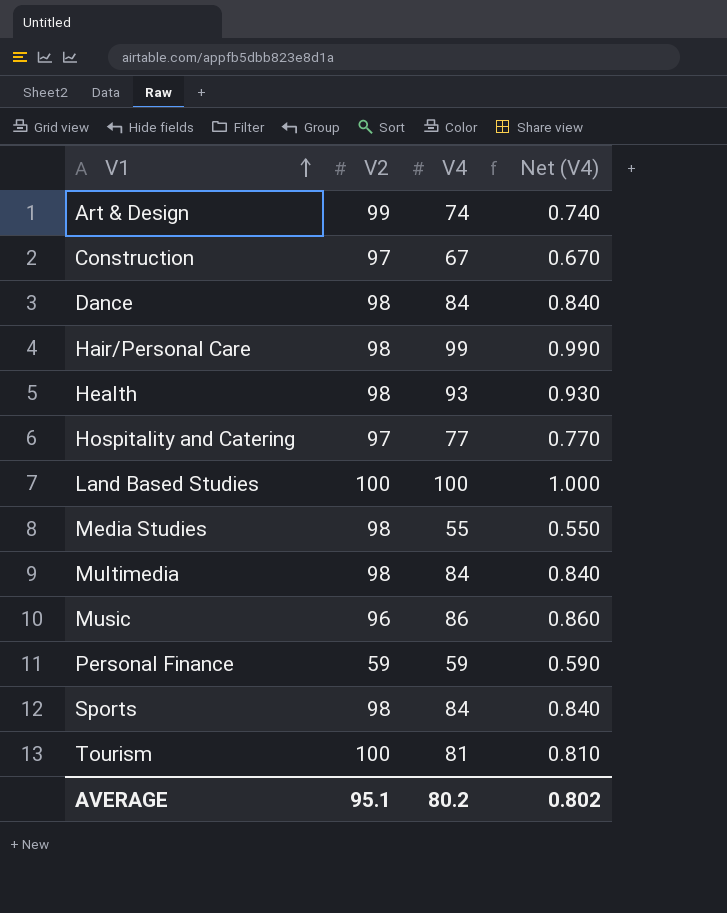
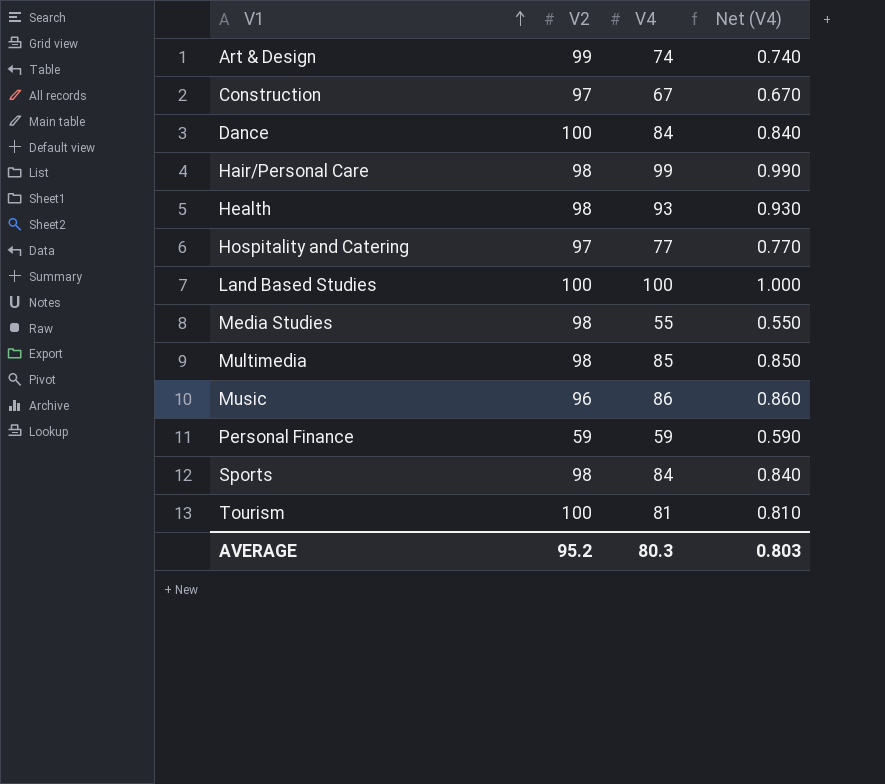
Dance | V2: 98 -> 100
Multimedia | V4: 84 -> 85
Multimedia | Net (V4): 0.840 -> 0.850
AVERAGE | V2: 95.1 -> 95.2
AVERAGE | V4: 80.2 -> 80.3
AVERAGE | Net (V4): 0.802 -> 0.803

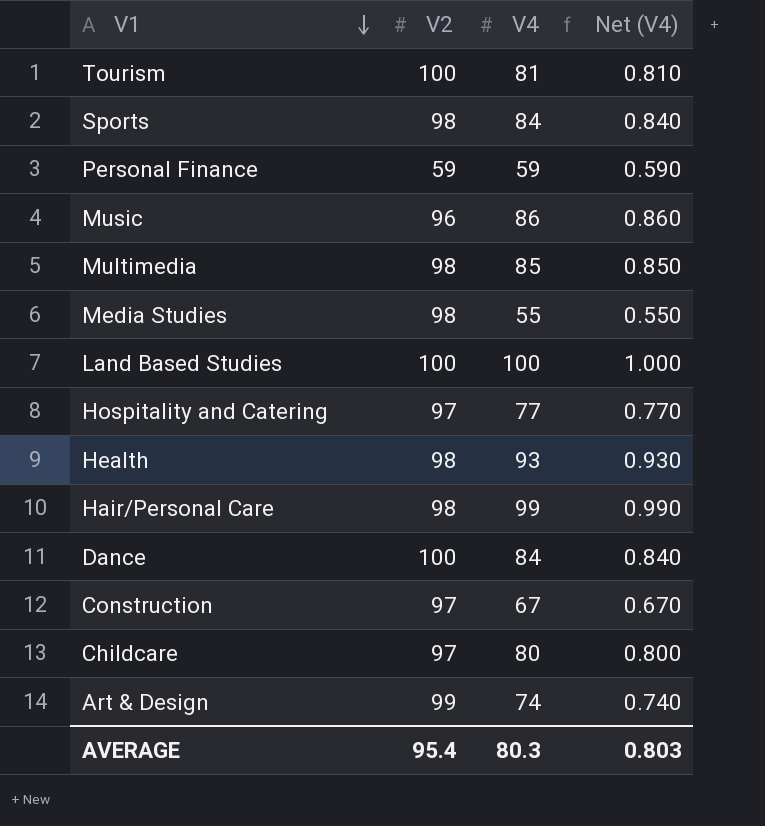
row order: V1 ascending -> V1 descending
row Childcare: none -> 97 | 80 | 0.800
AVERAGE | V2: 95.2 -> 95.4

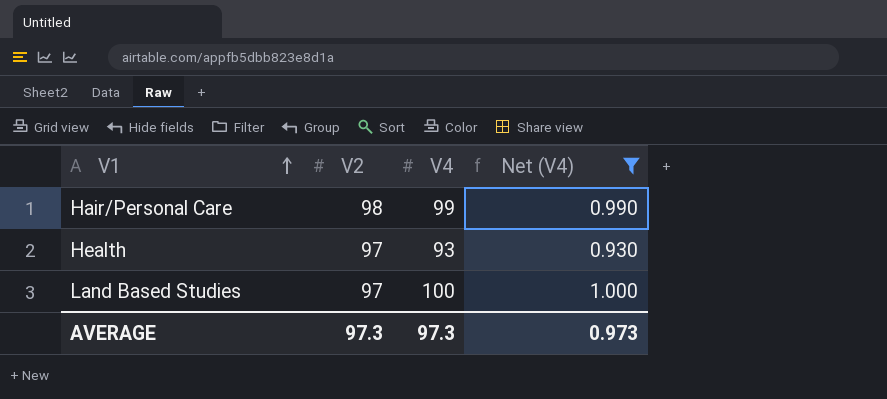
filter: none -> Net (V4) >= 0.930
row order: V1 descending -> V1 ascending
Health | V2: 98 -> 97
Land Based Studies | V2: 100 -> 97
AVERAGE | V2: 95.4 -> 97.3
AVERAGE | V4: 80.3 -> 97.3
AVERAGE | Net (V4): 0.803 -> 0.973

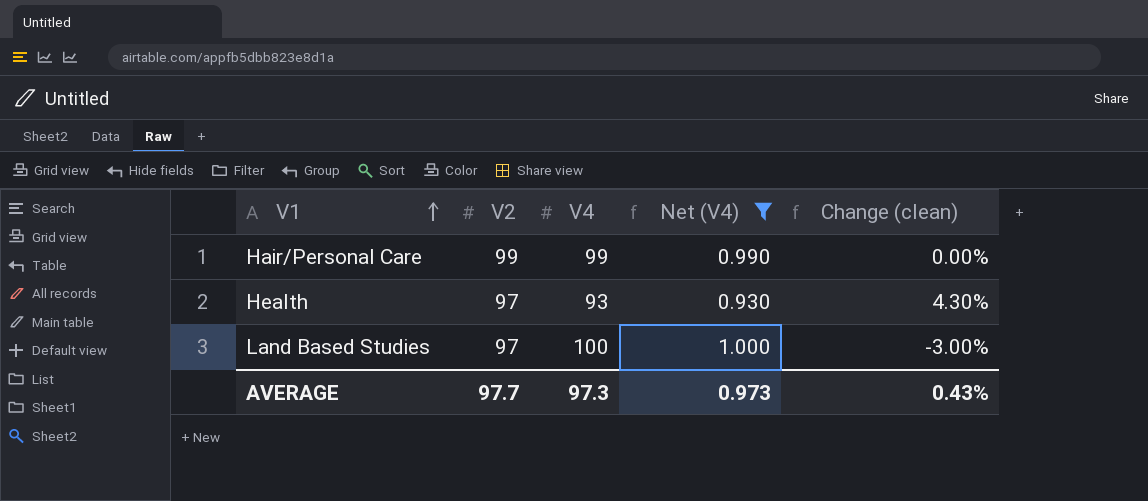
column Change (clean) | formula: none -> ([V2] - [V4]) / [V4]
Hair/Personal Care | V2: 98 -> 99
AVERAGE | V2: 97.3 -> 97.7

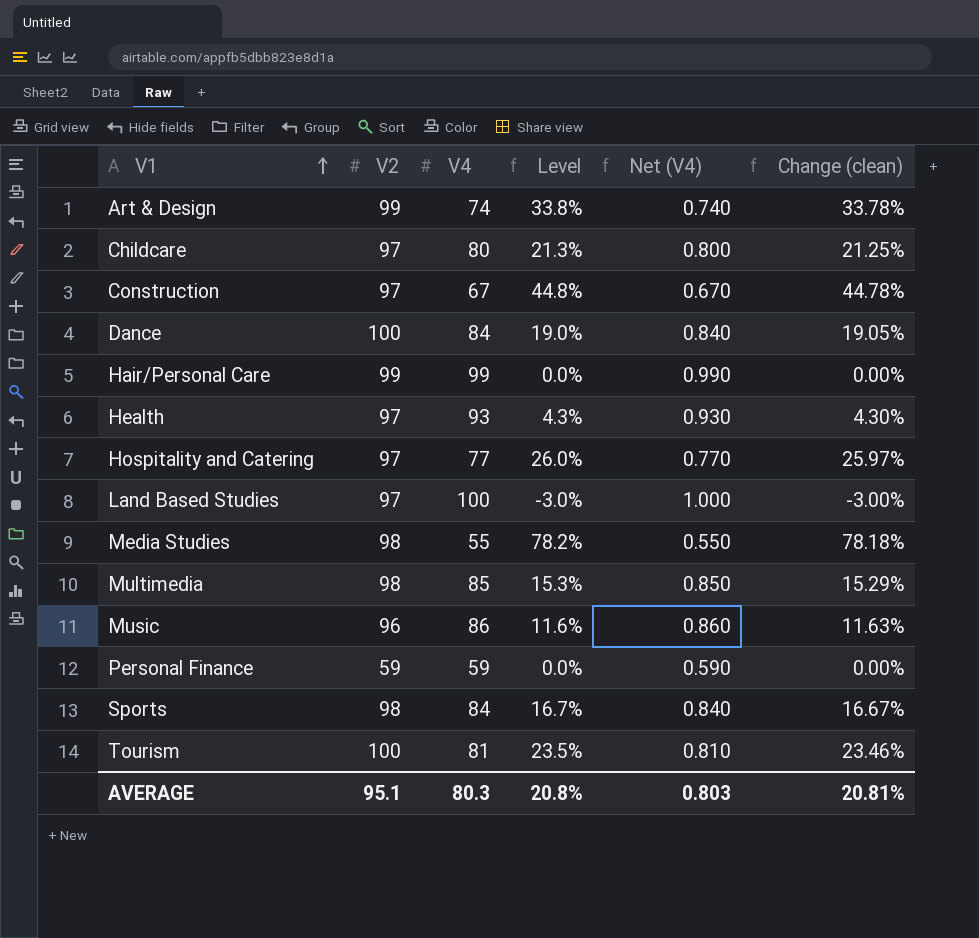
filter: Net (V4) >= 0.930 -> none
column Level | formula: none -> ([V2] - [V4]) / [V4]
AVERAGE | V2: 97.7 -> 95.1
AVERAGE | V4: 97.3 -> 80.3
AVERAGE | Net (V4): 0.973 -> 0.803
AVERAGE | Change (clean): 0.43% -> 20.81%

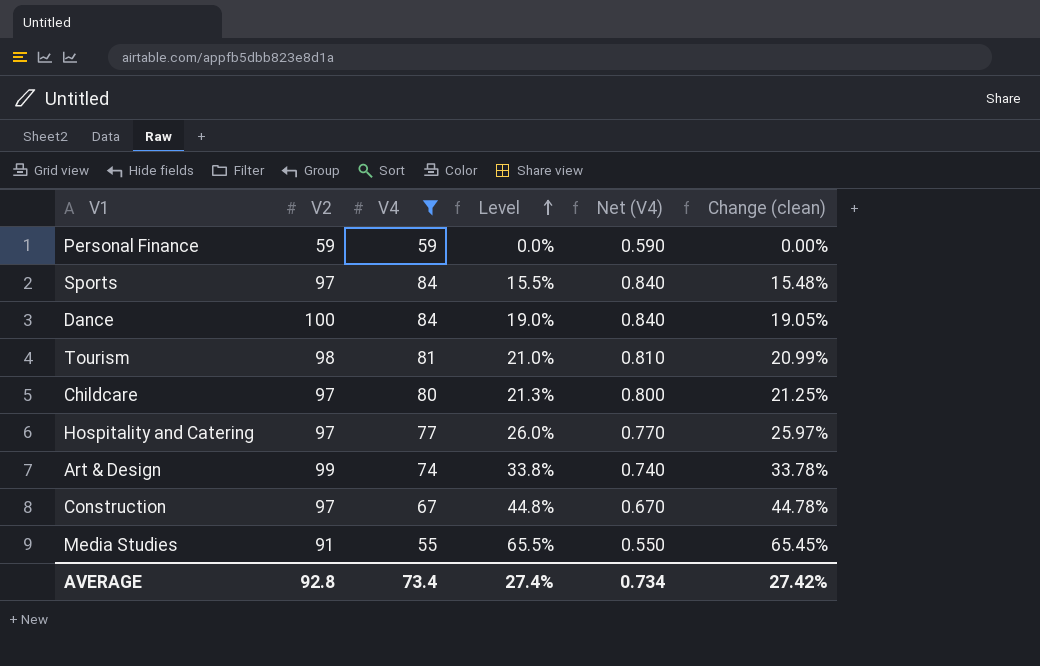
filter: none -> V4 <= 84
row order: V1 ascending -> Level ascending
Sports | V2: 98 -> 97
Sports | Level: 16.7% -> 15.5%
Sports | Change (clean): 16.67% -> 15.48%
Tourism | V2: 100 -> 98
Tourism | Level: 23.5% -> 21.0%
Tourism | Change (clean): 23.46% -> 20.99%
Media Studies | V2: 98 -> 91
Media Studies | Level: 78.2% -> 65.5%
Media Studies | Change (clean): 78.18% -> 65.45%
AVERAGE | V2: 95.1 -> 92.8
AVERAGE | V4: 80.3 -> 73.4
AVERAGE | Level: 20.8% -> 27.4%
AVERAGE | Net (V4): 0.803 -> 0.734
AVERAGE | Change (clean): 20.81% -> 27.42%

